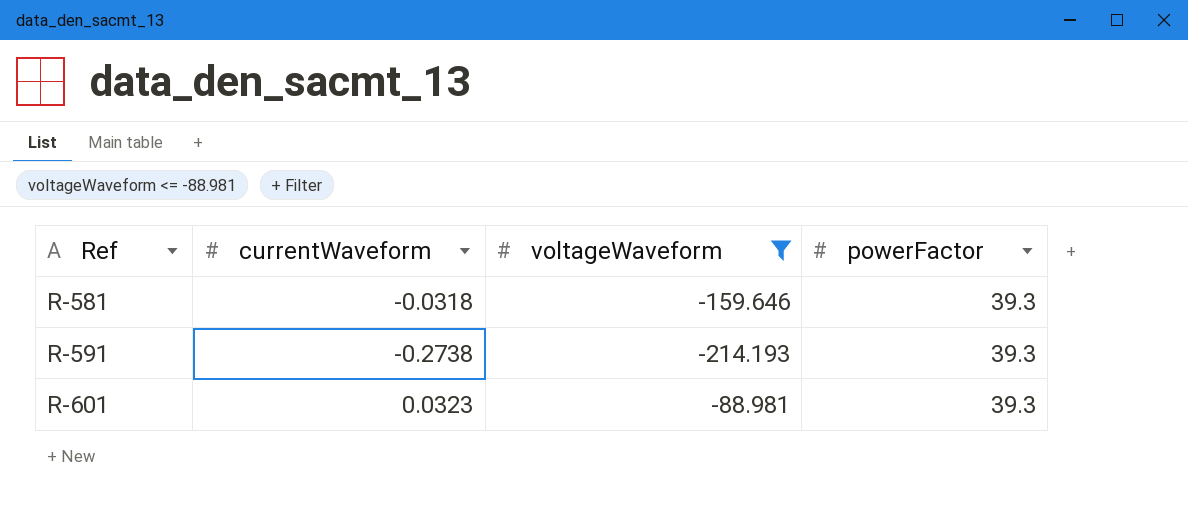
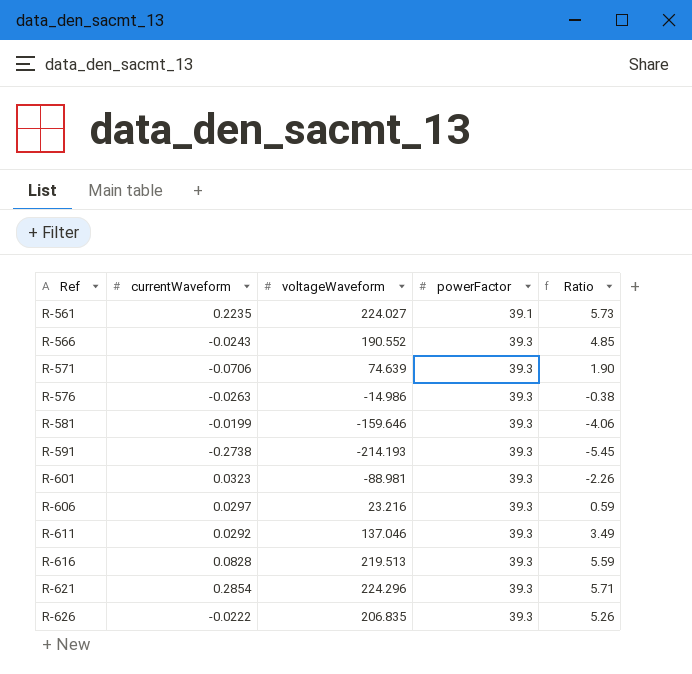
filter: voltageWaveform <= -88.981 -> none
column Ratio | formula: none -> [voltageWaveform] / [powerFactor]
R-581 | currentWaveform: -0.0318 -> -0.0199

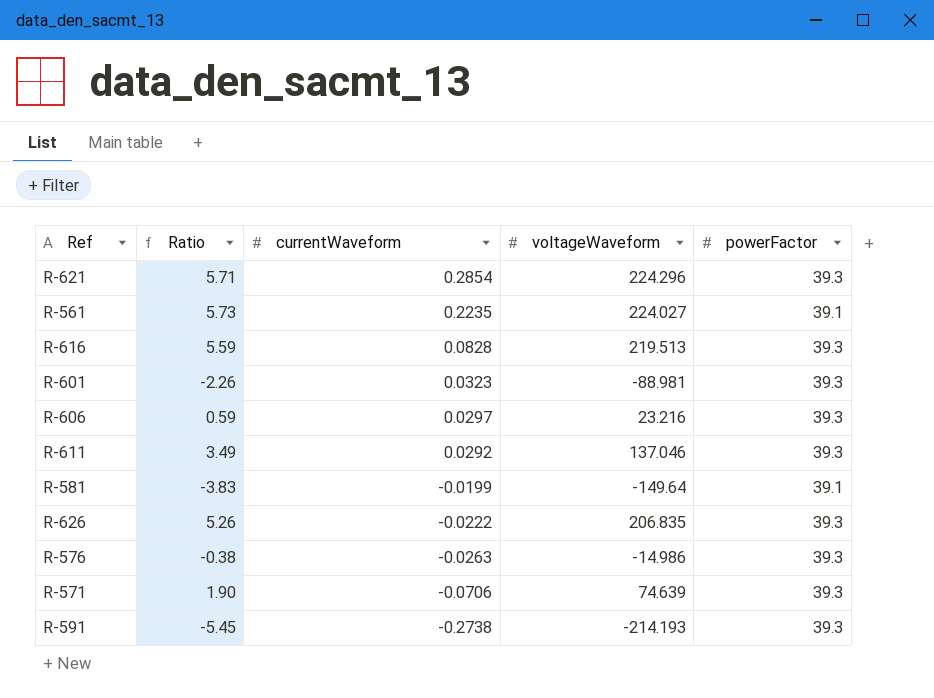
row order: Ref ascending -> currentWaveform descending
column Ratio | position: 5 -> 2
row R-566: -0.0243 | 190.552 | 39.3 | 4.85 -> none
R-581 | Ratio: -4.06 -> -3.83
R-581 | voltageWaveform: -159.646 -> -149.64
R-581 | powerFactor: 39.3 -> 39.1

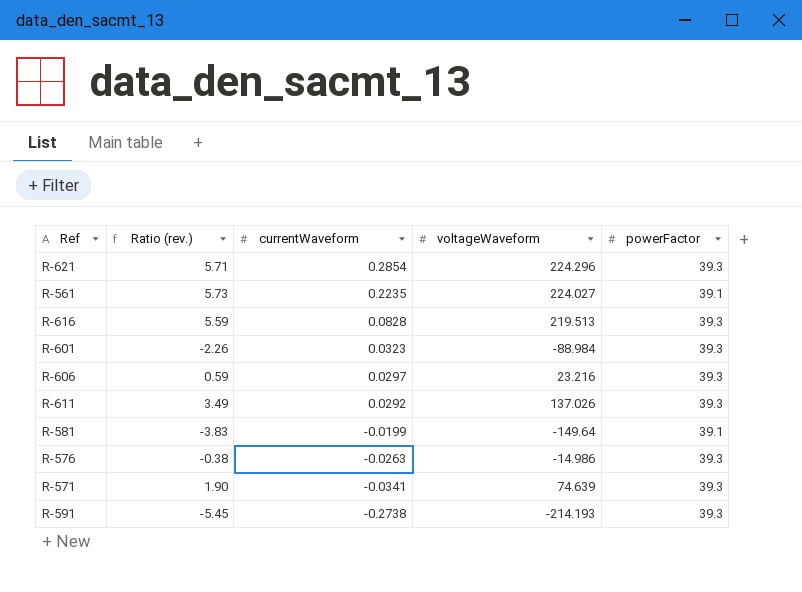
column name: Ratio -> Ratio (rev.)
row R-626: 5.26 | -0.0222 | 206.835 | 39.3 -> none
R-601 | voltageWaveform: -88.981 -> -88.984
R-611 | voltageWaveform: 137.046 -> 137.026
R-571 | currentWaveform: -0.0706 -> -0.0341

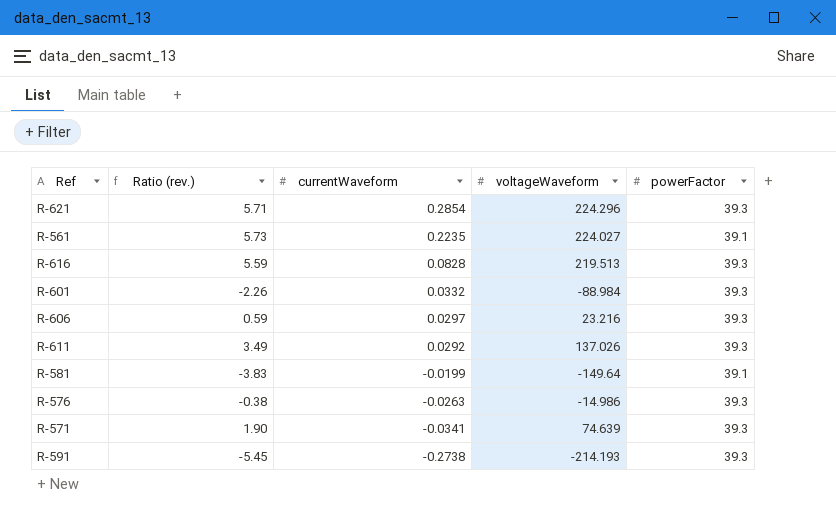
R-601 | currentWaveform: 0.0323 -> 0.0332

